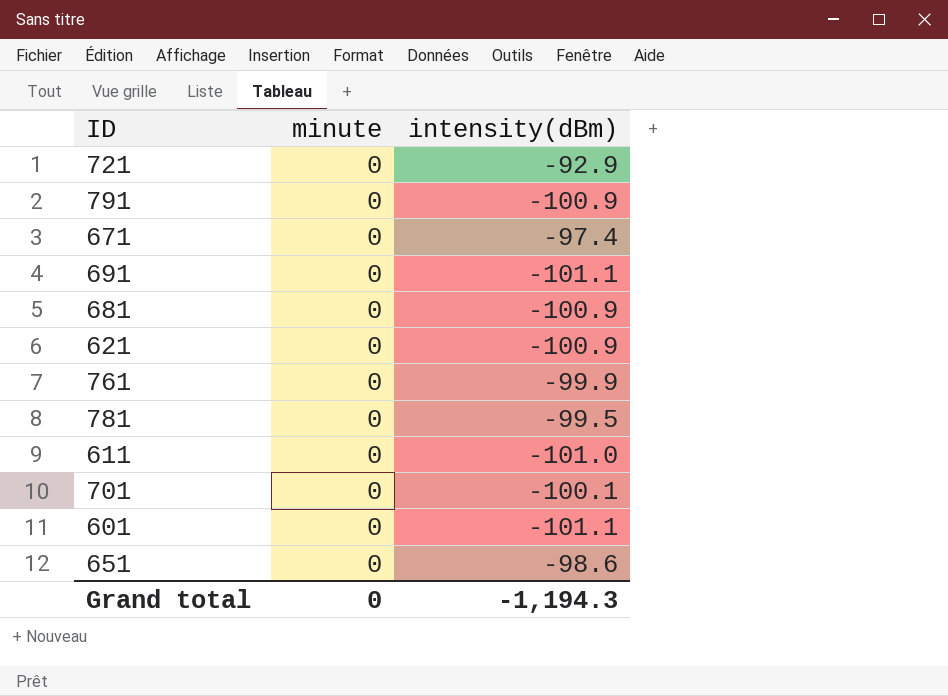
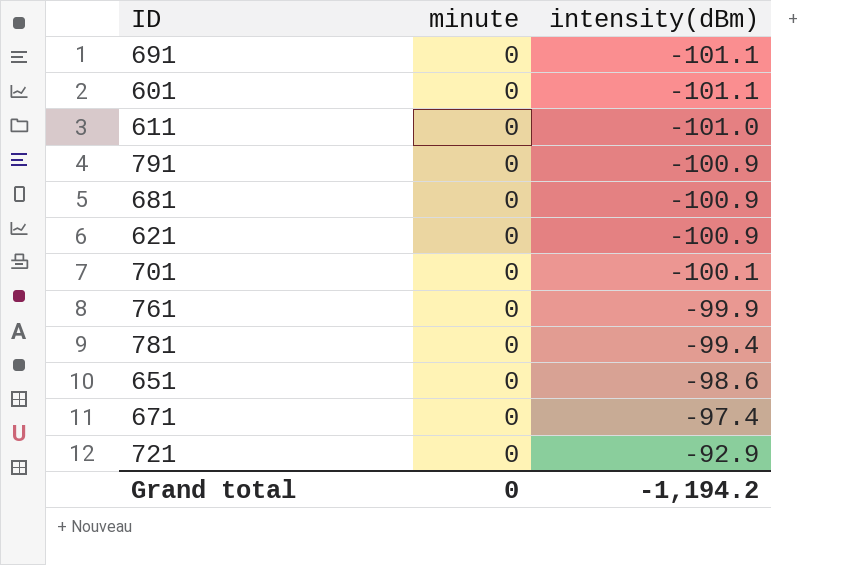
row order: none -> intensity(dBm) ascending
781 | intensity(dBm): -99.5 -> -99.4
Grand total | intensity(dBm): -1,194.3 -> -1,194.2

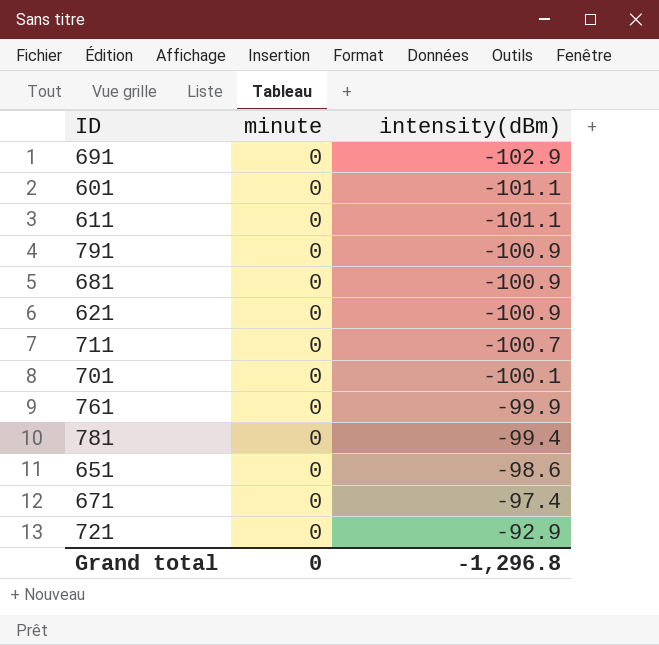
691 | intensity(dBm): -101.1 -> -102.9
611 | intensity(dBm): -101.0 -> -101.1
row 711: none -> 0 | -100.7
Grand total | intensity(dBm): -1,194.2 -> -1,296.8

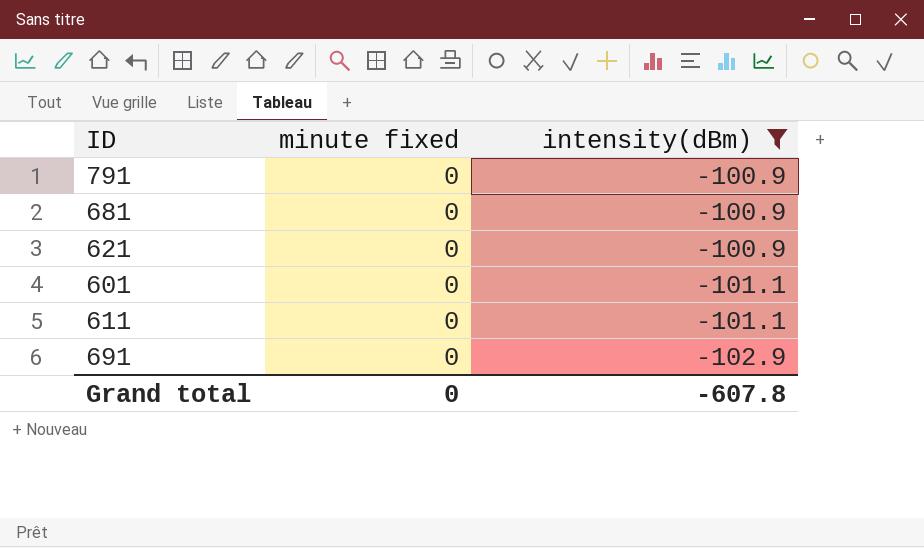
filter: none -> intensity(dBm) <= -100.9
row order: intensity(dBm) ascending -> intensity(dBm) descending
column name: minute -> minute fixed
Grand total | intensity(dBm): -1,296.8 -> -607.8

